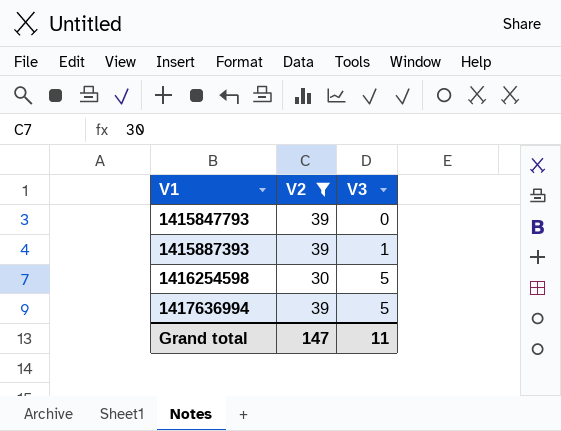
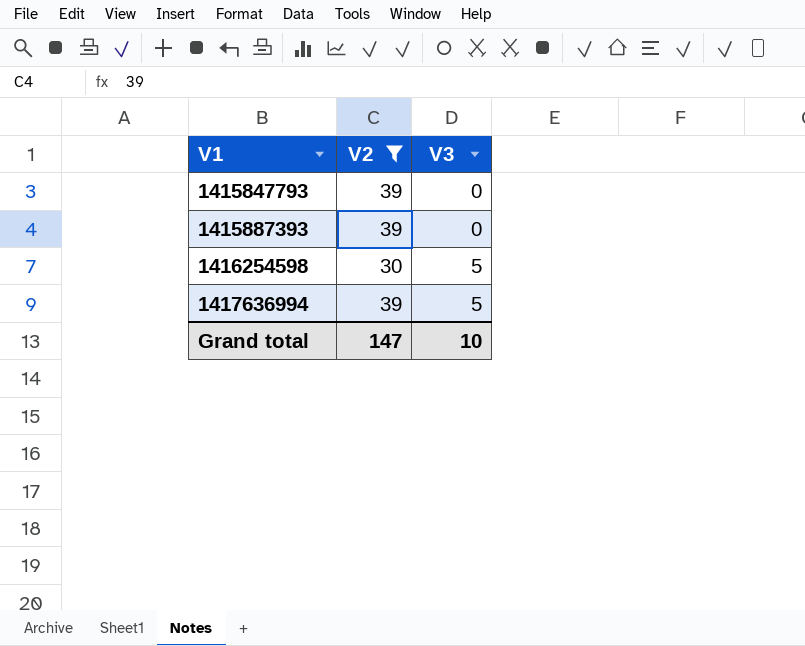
1415887393 | V3: 1 -> 0
Grand total | V3: 11 -> 10

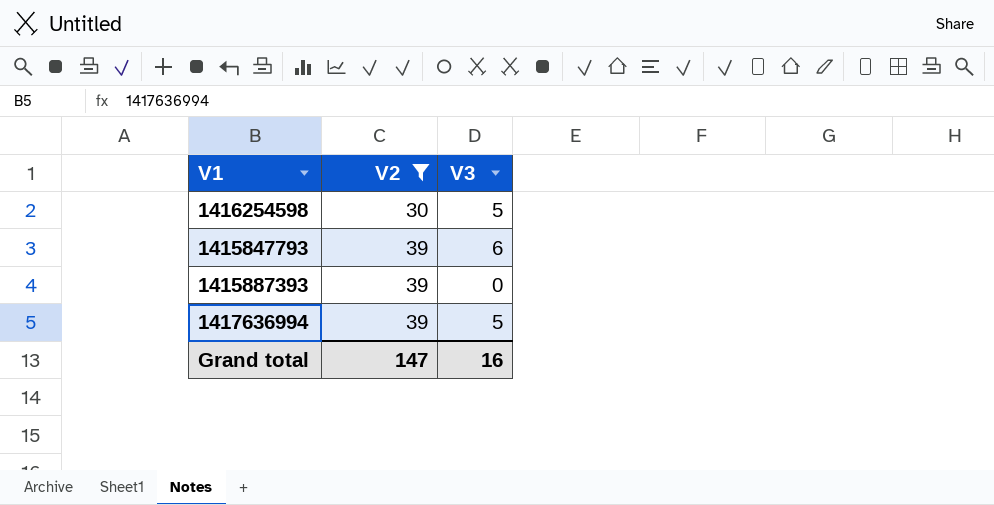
row order: V1 ascending -> V2 ascending
1415847793 | V3: 0 -> 6
Grand total | V3: 10 -> 16

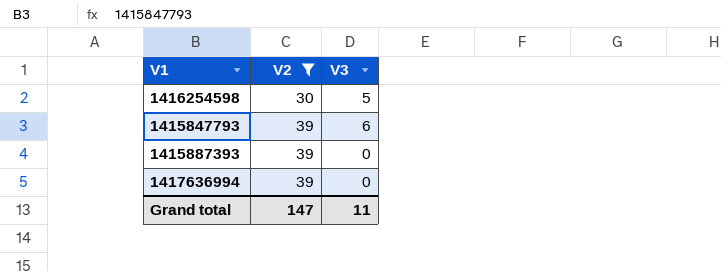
1417636994 | V3: 5 -> 0
Grand total | V3: 16 -> 11

